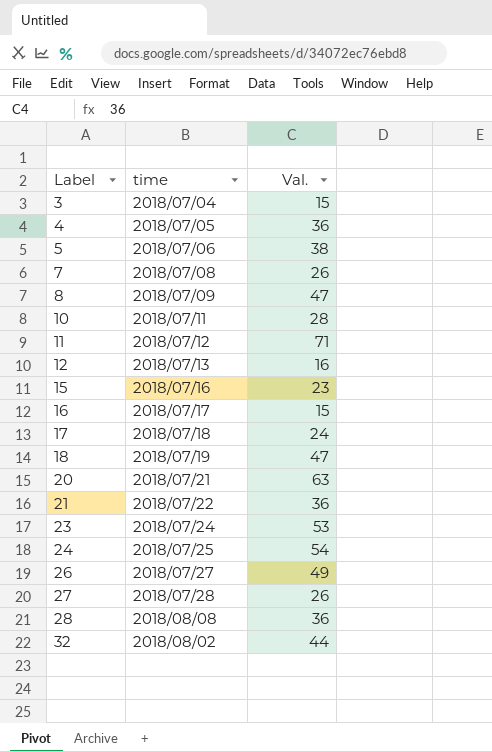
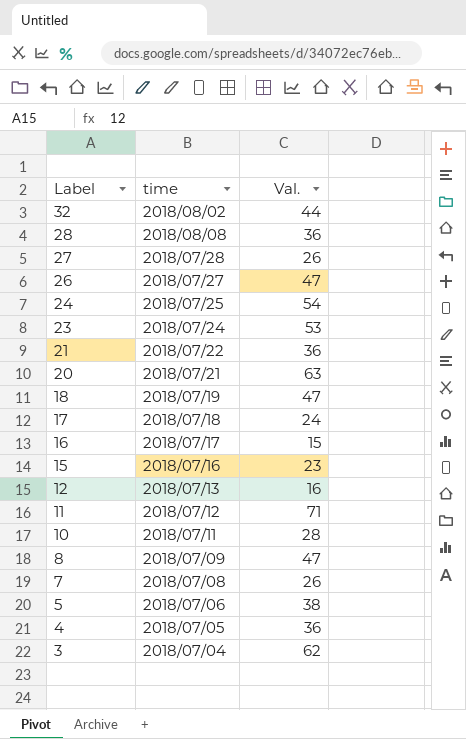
row order: Label ascending -> Label descending
26 | Val.: 49 -> 47
3 | Val.: 15 -> 62

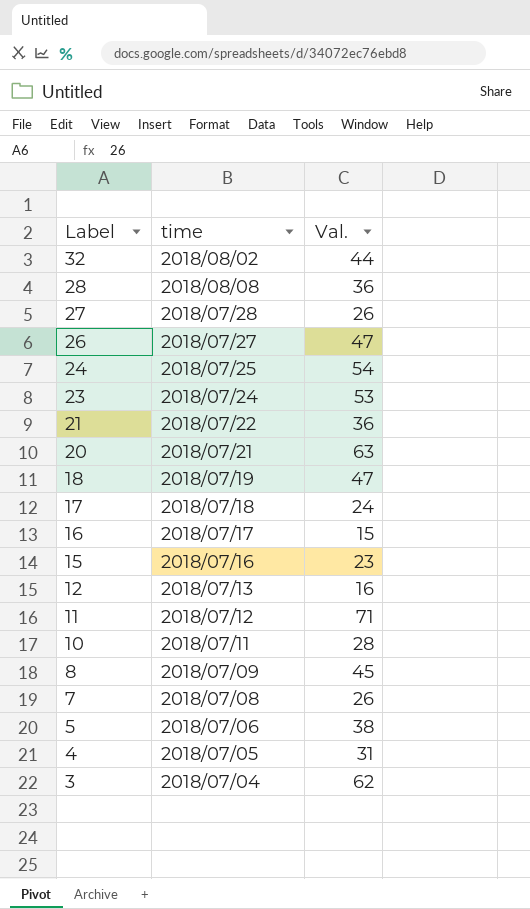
8 | Val.: 47 -> 45
4 | Val.: 36 -> 31

